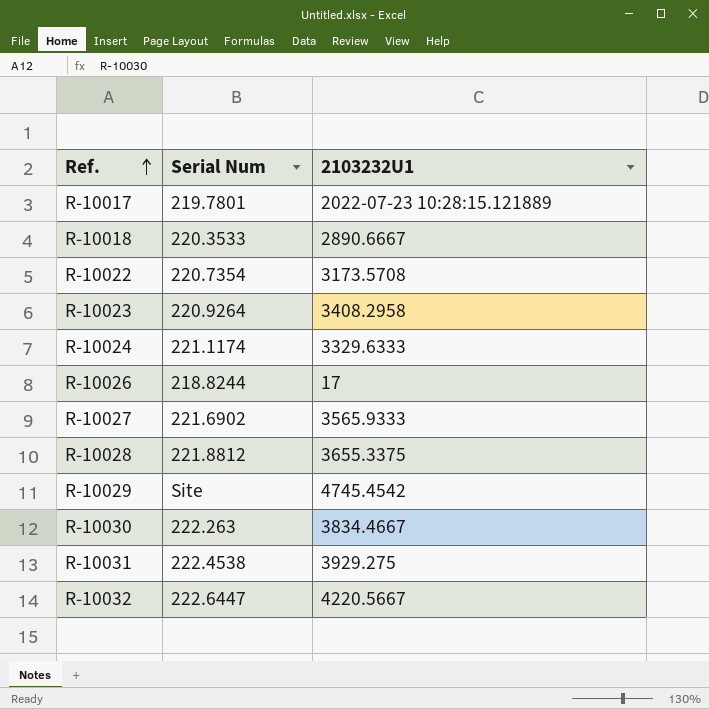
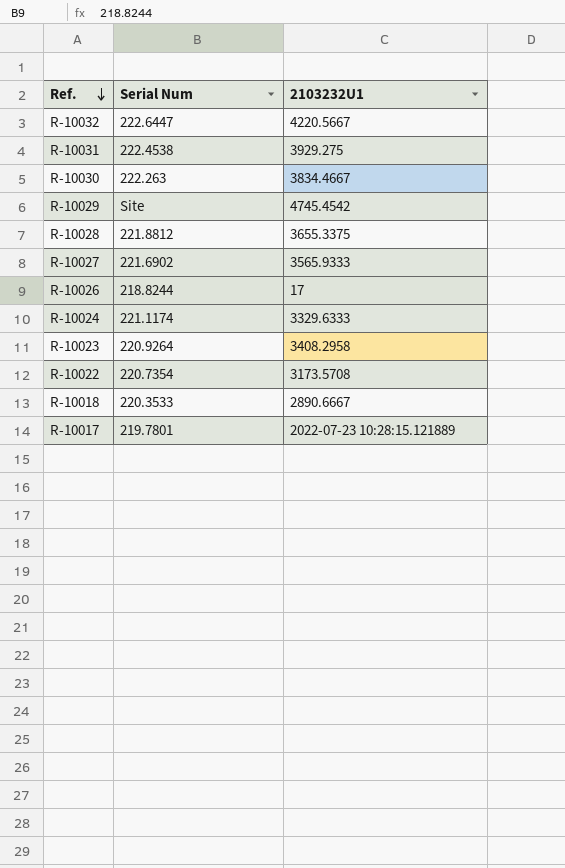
row order: Ref. ascending -> Ref. descending

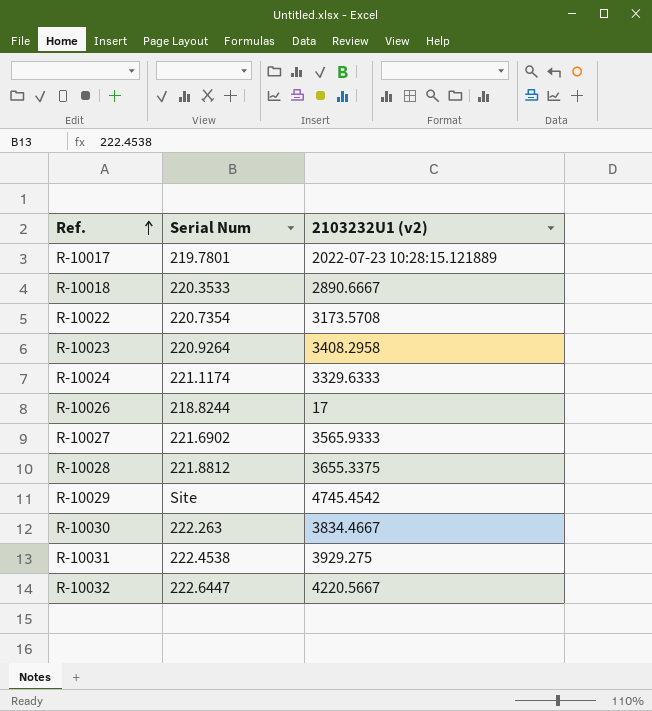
row order: Ref. descending -> Ref. ascending
column name: 2103232U1 -> 2103232U1 (v2)

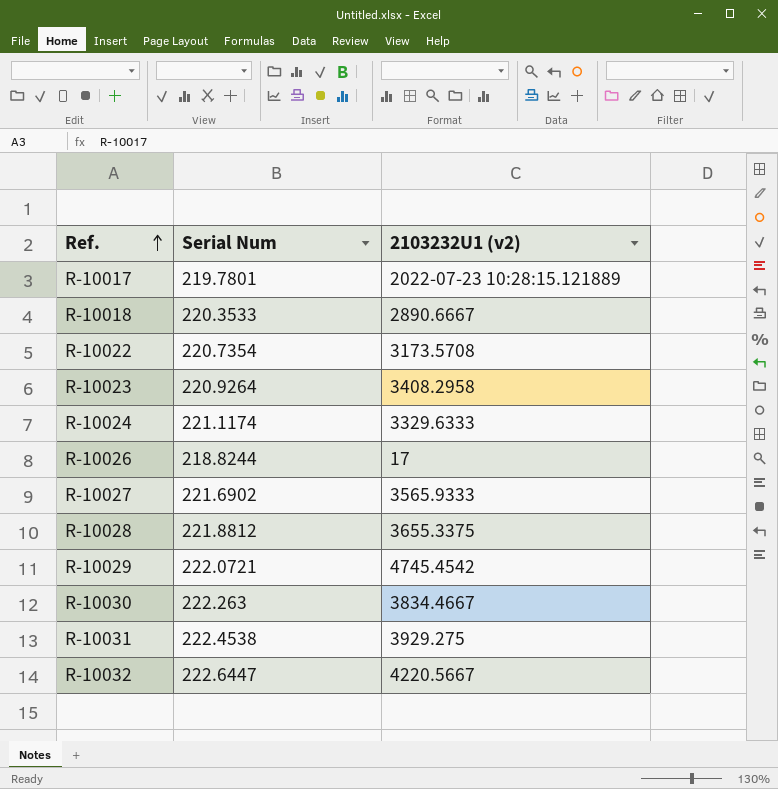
R-10029 | Serial Num: Site -> 222.0721

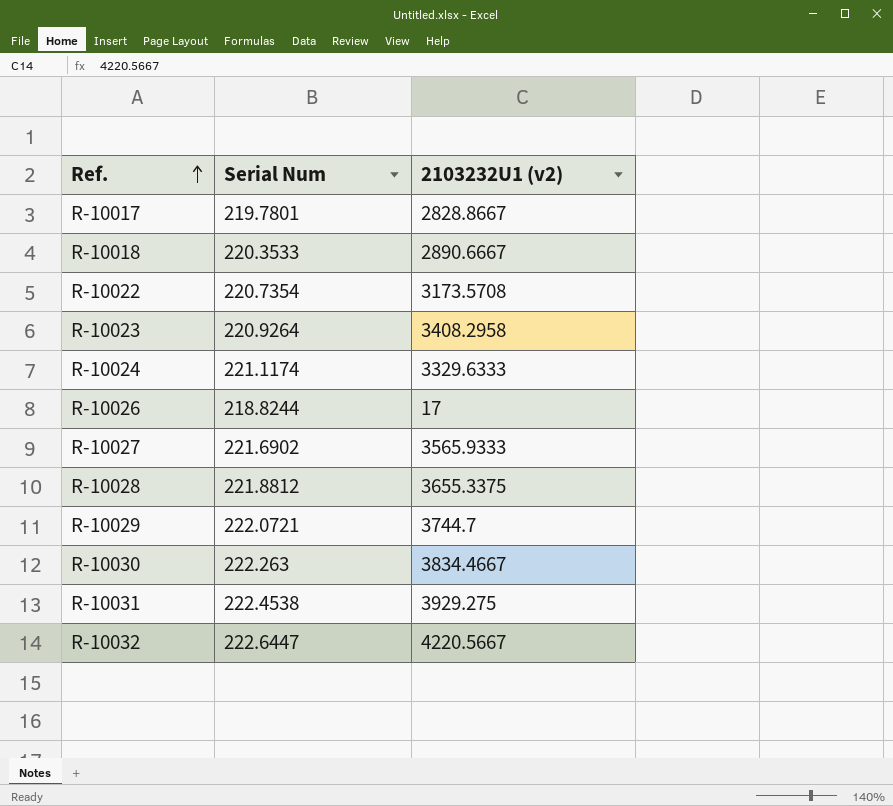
R-10017 | 2103232U1 (v2): 2022-07-23 10:28:15.121889 -> 2828.8667
R-10029 | 2103232U1 (v2): 4745.4542 -> 3744.7

